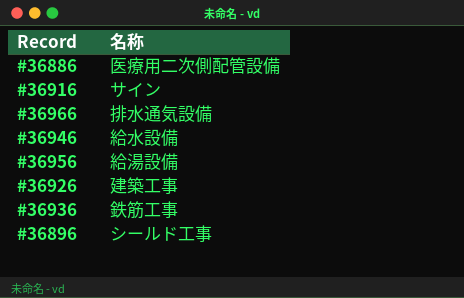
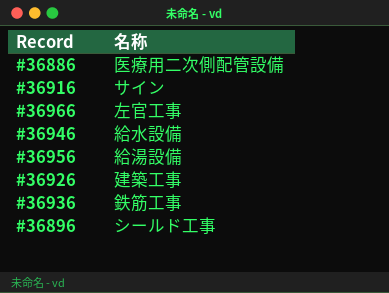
#36966 | 名称: 排水通気設備 -> 左官工事

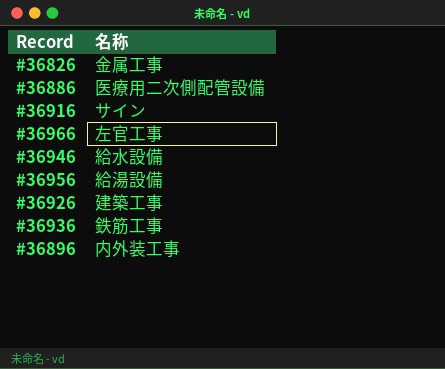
row #36826: none -> 金属工事
#36896 | 名称: シールド工事 -> 内外装工事

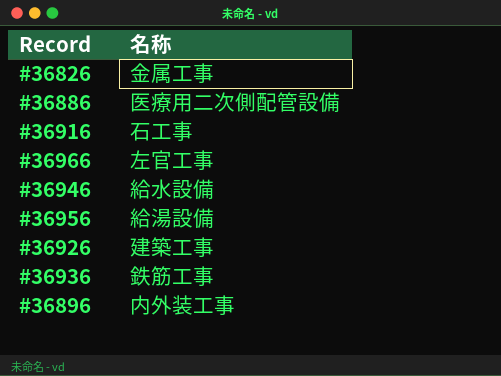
#36916 | 名称: サイン -> 石工事

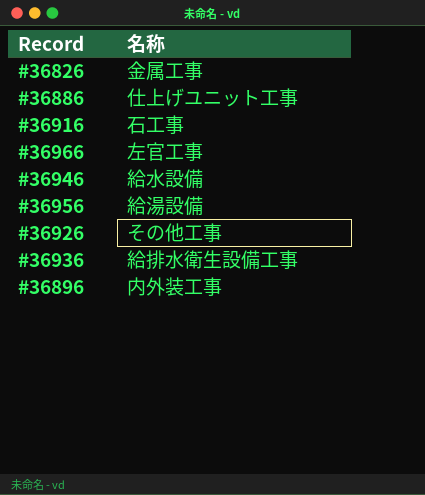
#36886 | 名称: 医療用二次側配管設備 -> 仕上げユニット工事
#36926 | 名称: 建築工事 -> その他工事
#36936 | 名称: 鉄筋工事 -> 給排水衛生設備工事

